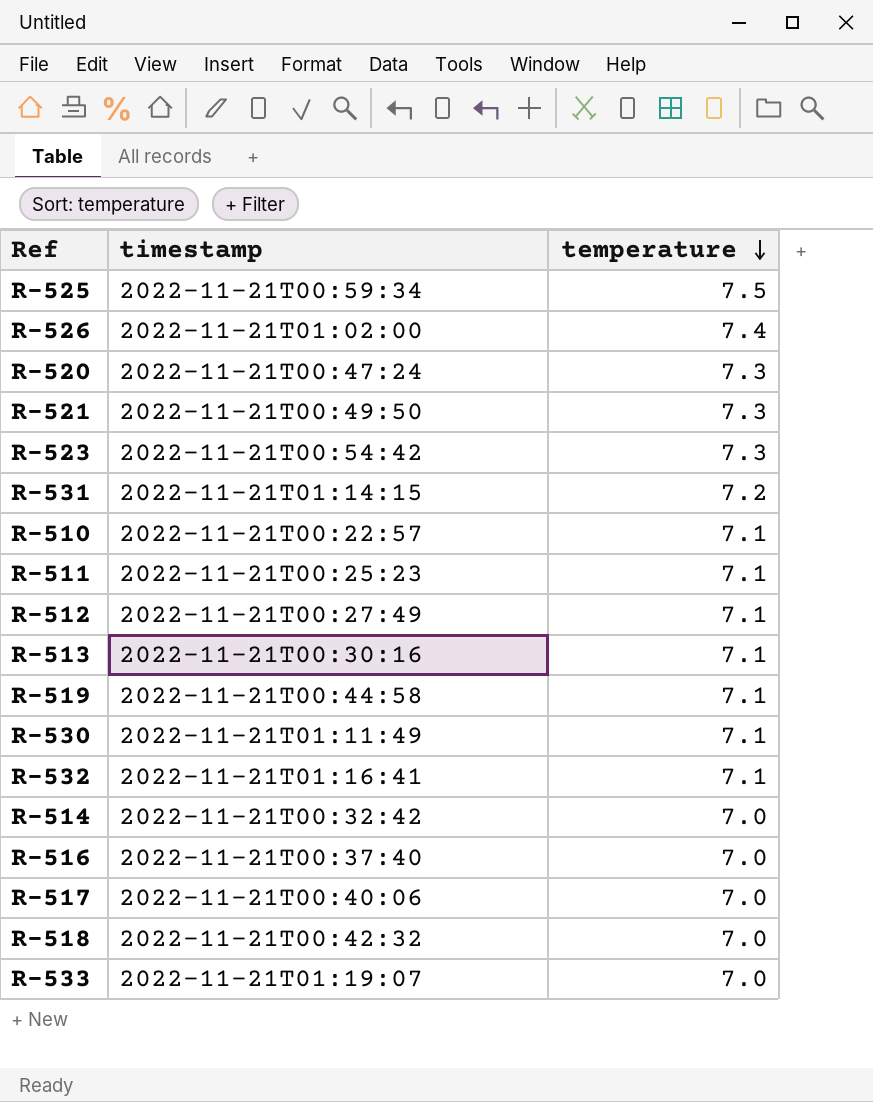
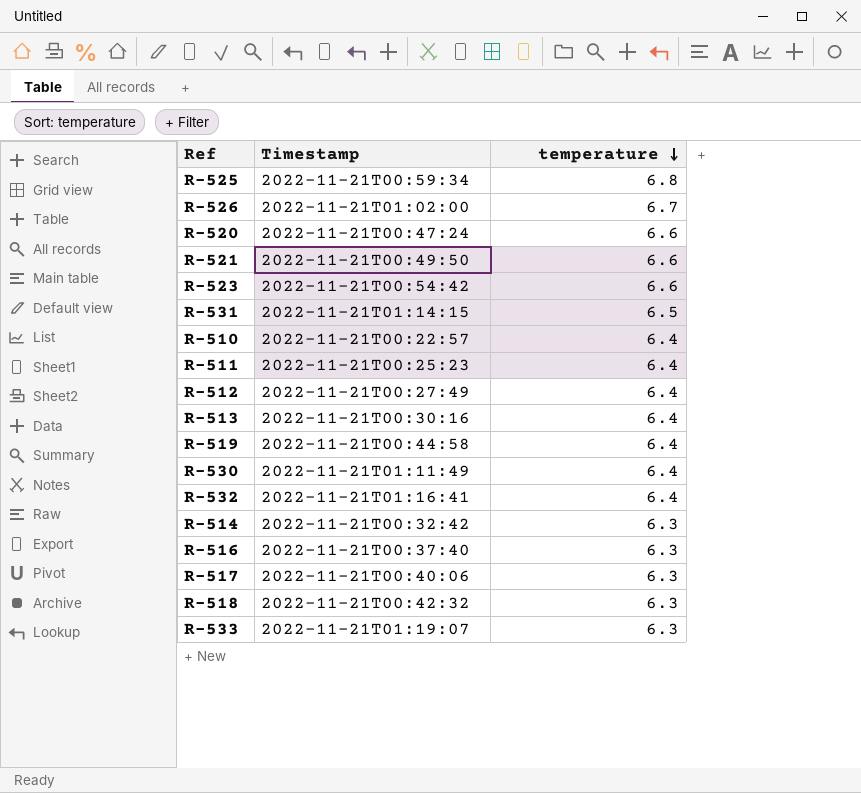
column name: timestamp -> Timestamp
R-525 | temperature: 7.5 -> 6.8
R-526 | temperature: 7.4 -> 6.7
R-520 | temperature: 7.3 -> 6.6
R-521 | temperature: 7.3 -> 6.6
R-523 | temperature: 7.3 -> 6.6
R-531 | temperature: 7.2 -> 6.5
R-510 | temperature: 7.1 -> 6.4
R-511 | temperature: 7.1 -> 6.4
R-512 | temperature: 7.1 -> 6.4
R-513 | temperature: 7.1 -> 6.4
R-519 | temperature: 7.1 -> 6.4
R-530 | temperature: 7.1 -> 6.4
R-532 | temperature: 7.1 -> 6.4
R-514 | temperature: 7.0 -> 6.3
R-516 | temperature: 7.0 -> 6.3
R-517 | temperature: 7.0 -> 6.3
R-518 | temperature: 7.0 -> 6.3
R-533 | temperature: 7.0 -> 6.3

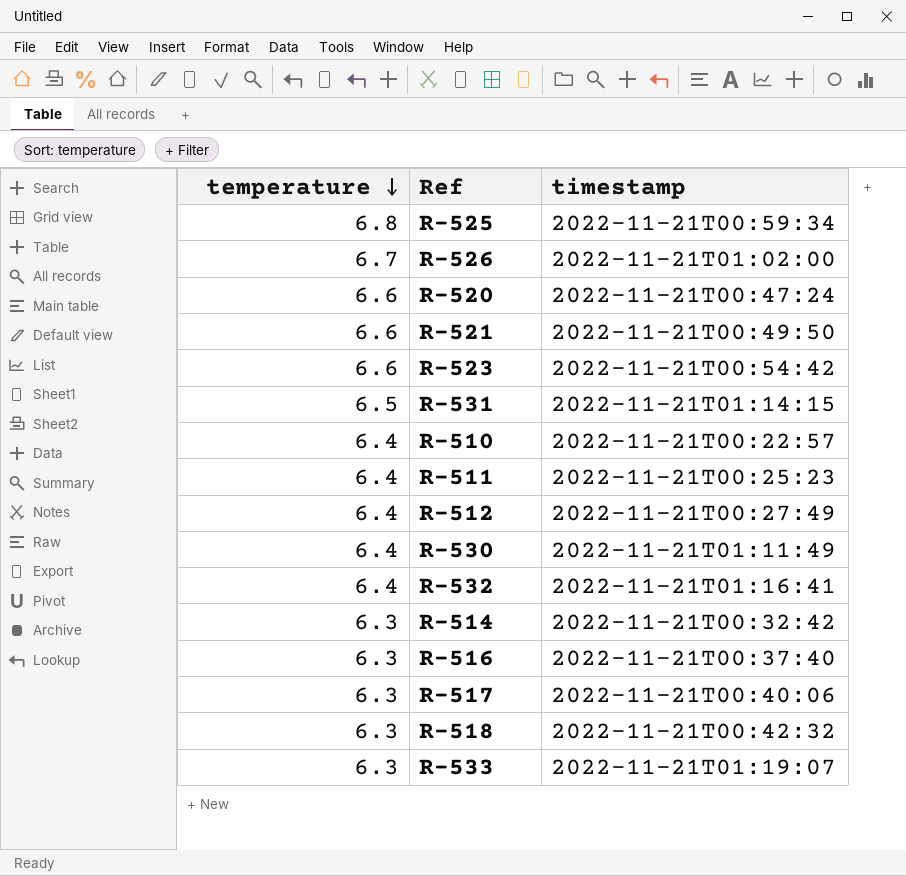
column temperature | position: 3 -> 1
column name: Timestamp -> timestamp
row R-513: 2022-11-21T00:30:16 | 6.4 -> none
row R-519: 2022-11-21T00:44:58 | 6.4 -> none

